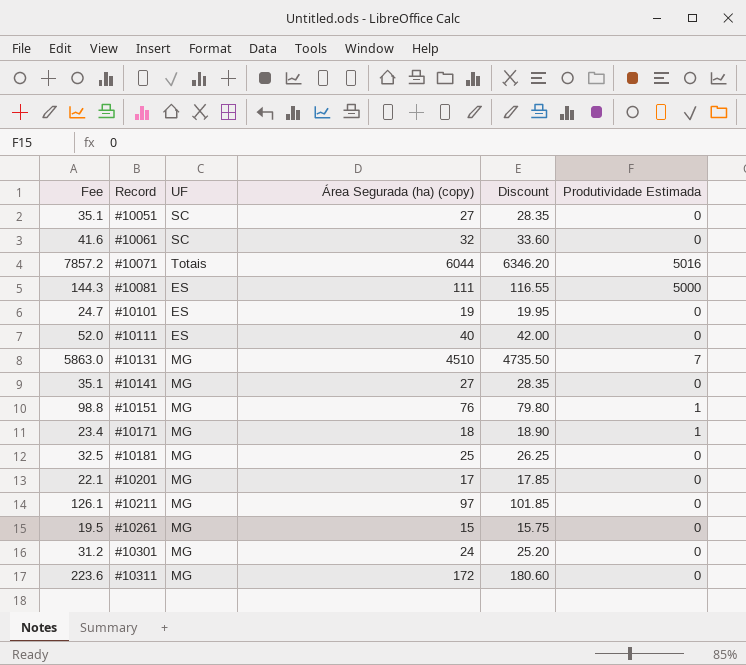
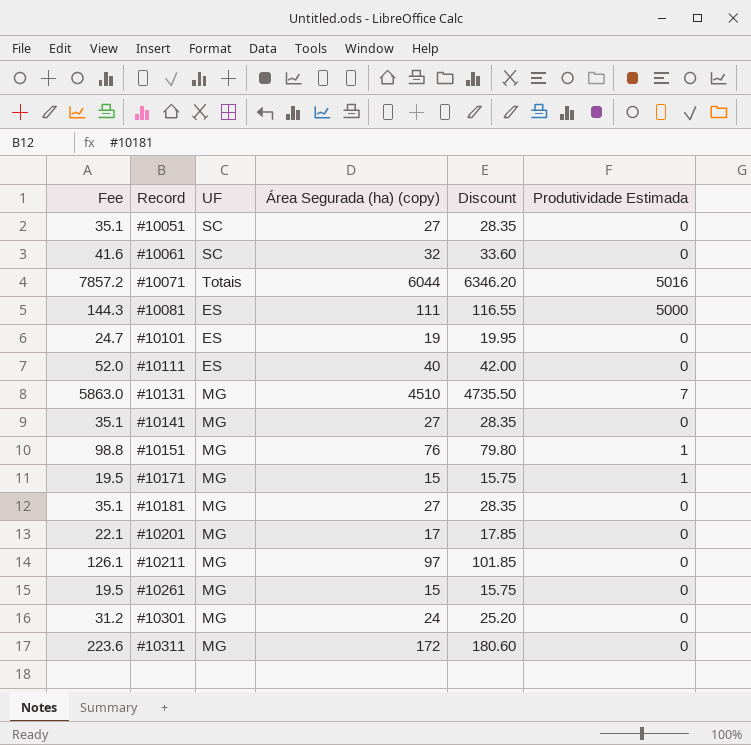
#10171 | Fee: 23.4 -> 19.5
#10171 | Área Segurada (ha) (copy): 18 -> 15
#10171 | Discount: 18.90 -> 15.75
#10181 | Fee: 32.5 -> 35.1
#10181 | Área Segurada (ha) (copy): 25 -> 27
#10181 | Discount: 26.25 -> 28.35

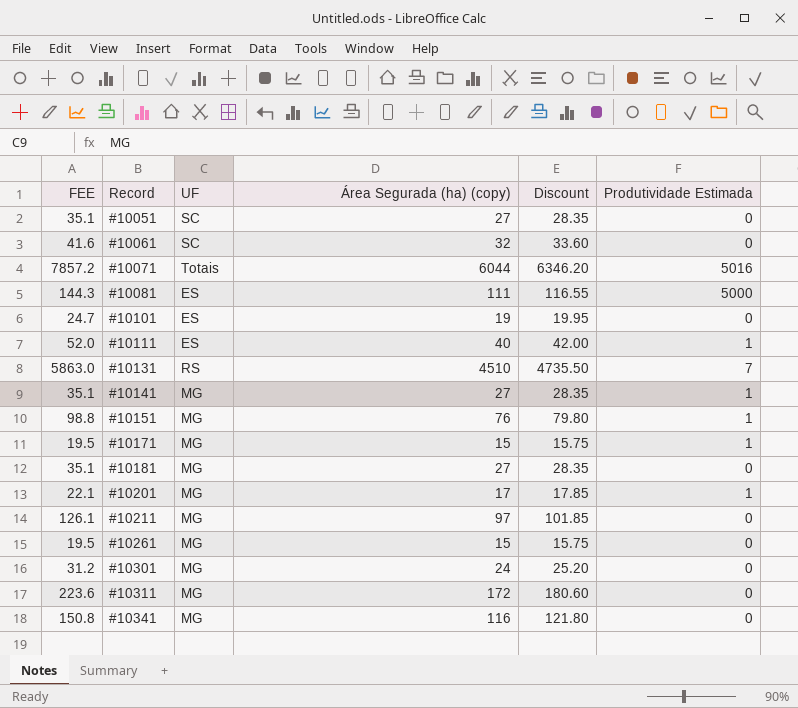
column name: Fee -> FEE
#10111 | Produtividade Estimada: 0 -> 1
#10131 | UF: MG -> RS
#10141 | Produtividade Estimada: 0 -> 1
#10201 | Produtividade Estimada: 0 -> 1
row #10341: none -> 150.8 | MG | 116 | 121.80 | 0

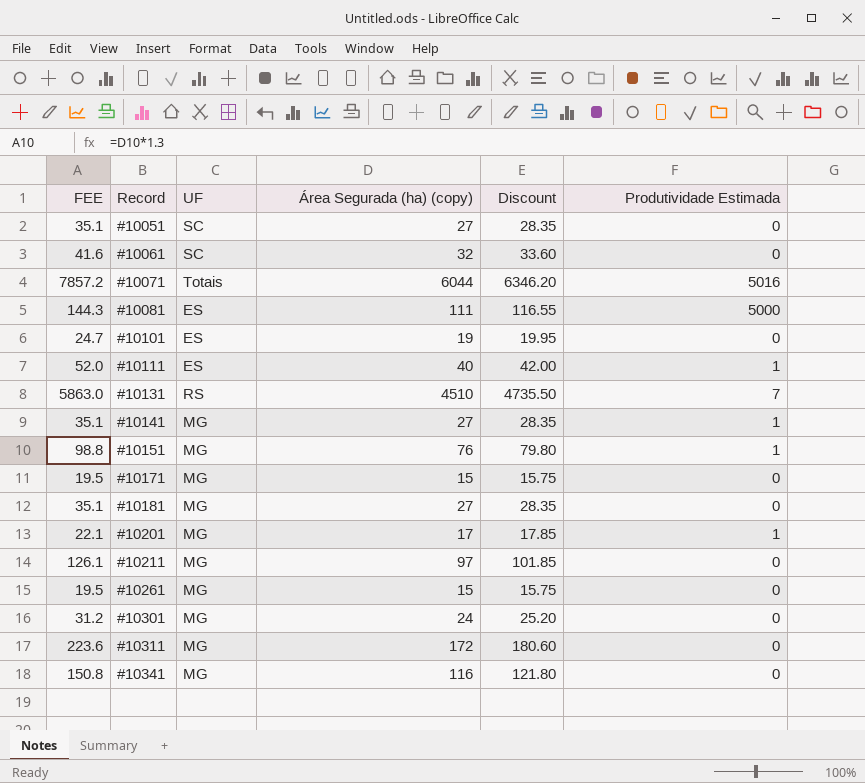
#10171 | Produtividade Estimada: 1 -> 0

